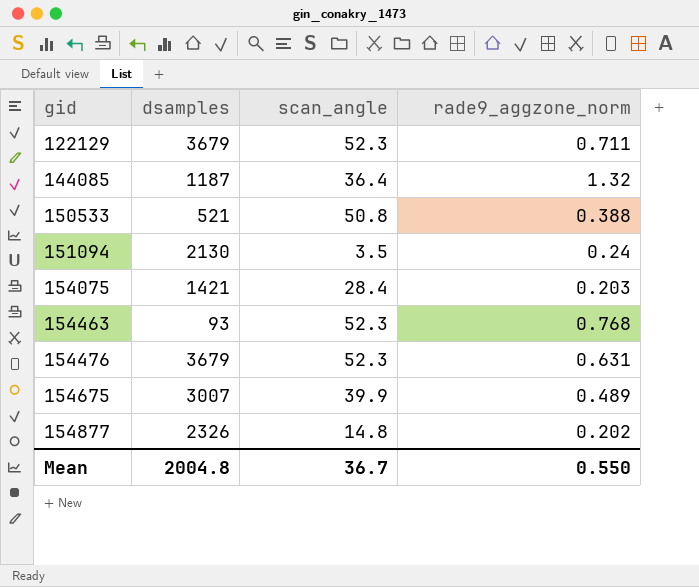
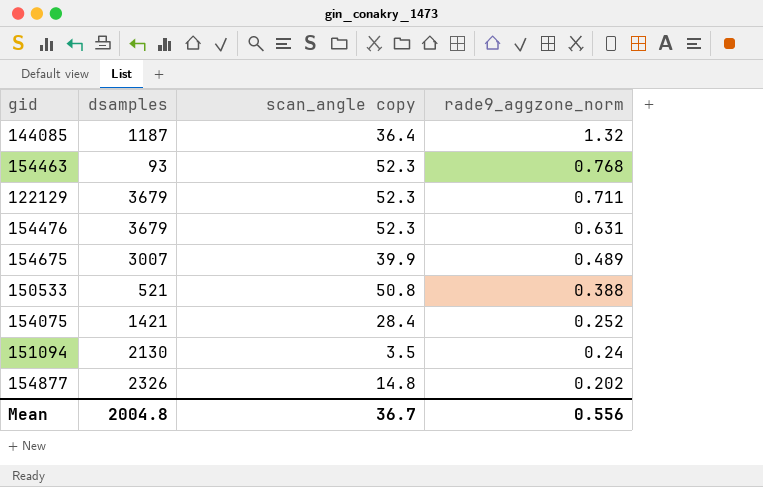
row order: gid ascending -> rade9_aggzone_norm descending
column name: scan_angle -> scan_angle copy
154075 | rade9_aggzone_norm: 0.203 -> 0.252
Mean | rade9_aggzone_norm: 0.550 -> 0.556

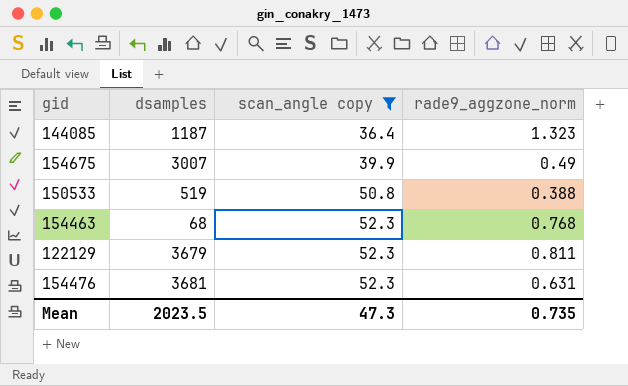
filter: none -> scan_angle copy >= 36.4
row order: rade9_aggzone_norm descending -> scan_angle copy ascending
144085 | rade9_aggzone_norm: 1.32 -> 1.323
154675 | rade9_aggzone_norm: 0.489 -> 0.49
150533 | dsamples: 521 -> 519
154463 | dsamples: 93 -> 68
122129 | rade9_aggzone_norm: 0.711 -> 0.811
154476 | dsamples: 3679 -> 3681
Mean | dsamples: 2004.8 -> 2023.5
Mean | scan_angle copy: 36.7 -> 47.3
Mean | rade9_aggzone_norm: 0.556 -> 0.735

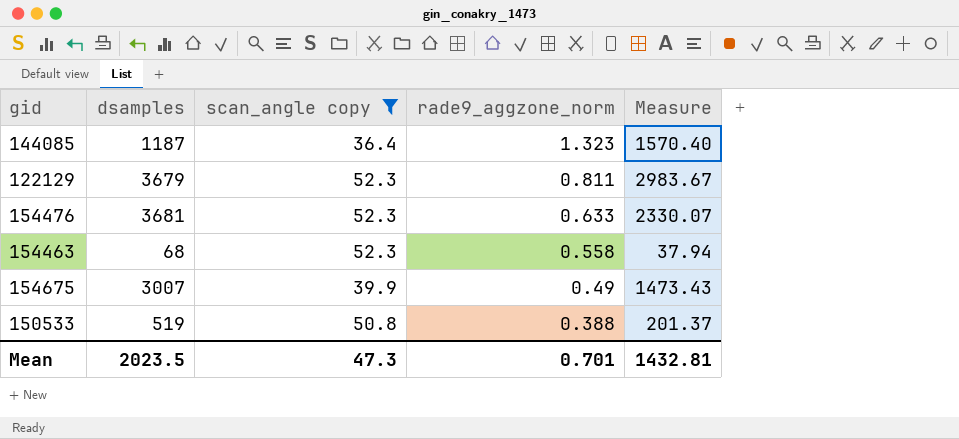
row order: scan_angle copy ascending -> rade9_aggzone_norm descending
column Measure | formula: none -> [dsamples] * [rade9_aggzone_norm]
154476 | rade9_aggzone_norm: 0.631 -> 0.633
154463 | rade9_aggzone_norm: 0.768 -> 0.558
Mean | rade9_aggzone_norm: 0.735 -> 0.701

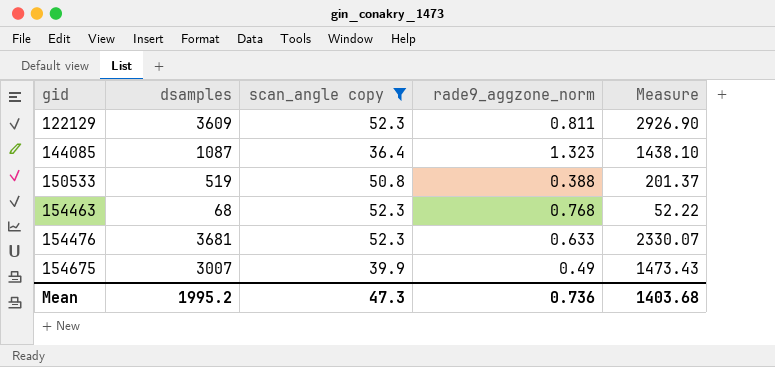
row order: rade9_aggzone_norm descending -> gid ascending
122129 | dsamples: 3679 -> 3609
122129 | Measure: 2983.67 -> 2926.90
144085 | dsamples: 1187 -> 1087
144085 | Measure: 1570.40 -> 1438.10
154463 | rade9_aggzone_norm: 0.558 -> 0.768
154463 | Measure: 37.94 -> 52.22
Mean | dsamples: 2023.5 -> 1995.2
Mean | rade9_aggzone_norm: 0.701 -> 0.736
Mean | Measure: 1432.81 -> 1403.68

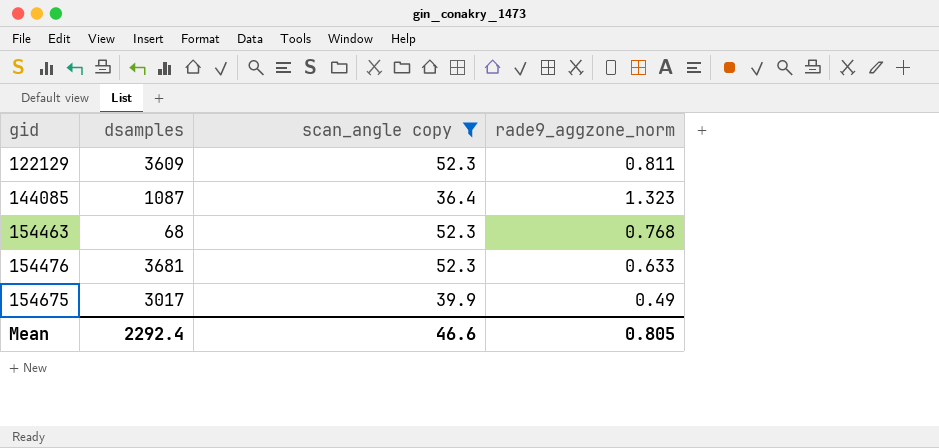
column Measure | formula: [dsamples] * [rade9_aggzone_norm] -> none
row 150533: 519 | 50.8 | 0.388 | 201.37 -> none
154675 | dsamples: 3007 -> 3017
Mean | dsamples: 1995.2 -> 2292.4
Mean | scan_angle copy: 47.3 -> 46.6
Mean | rade9_aggzone_norm: 0.736 -> 0.805

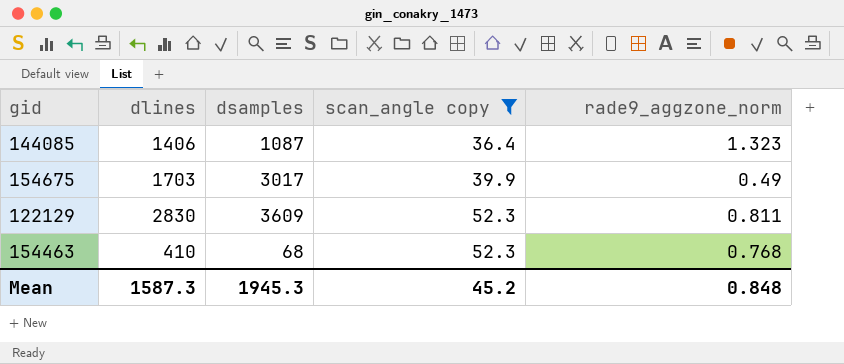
row order: gid ascending -> scan_angle copy ascending
column dlines | position: none -> 2
row 154476: 3681 | 52.3 | 0.633 -> none
Mean | dsamples: 2292.4 -> 1945.3
Mean | scan_angle copy: 46.6 -> 45.2
Mean | rade9_aggzone_norm: 0.805 -> 0.848

